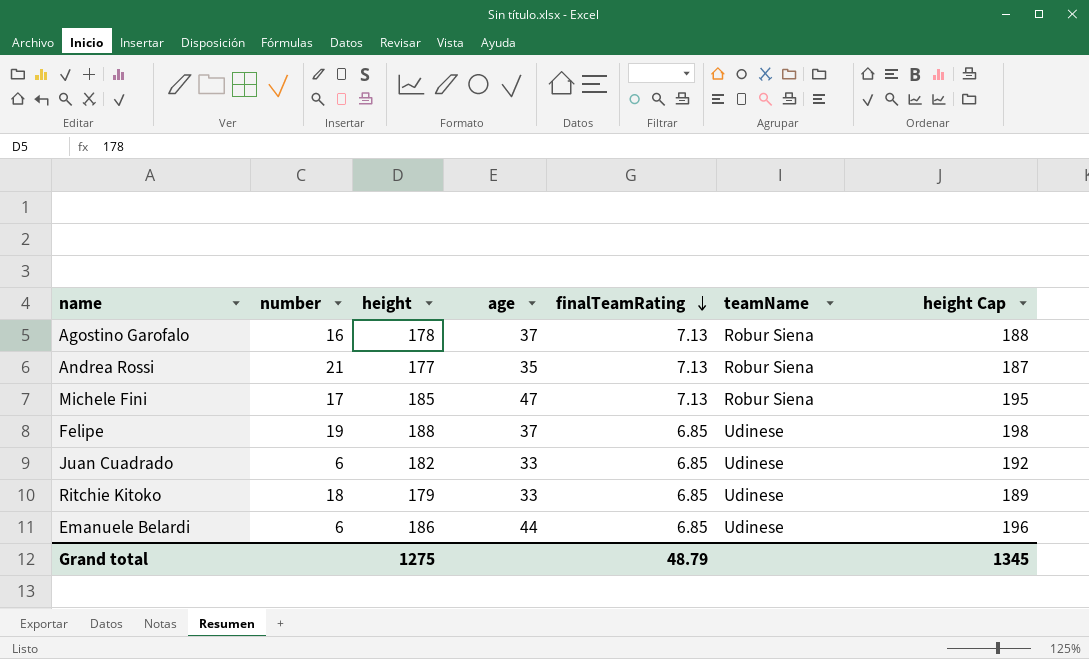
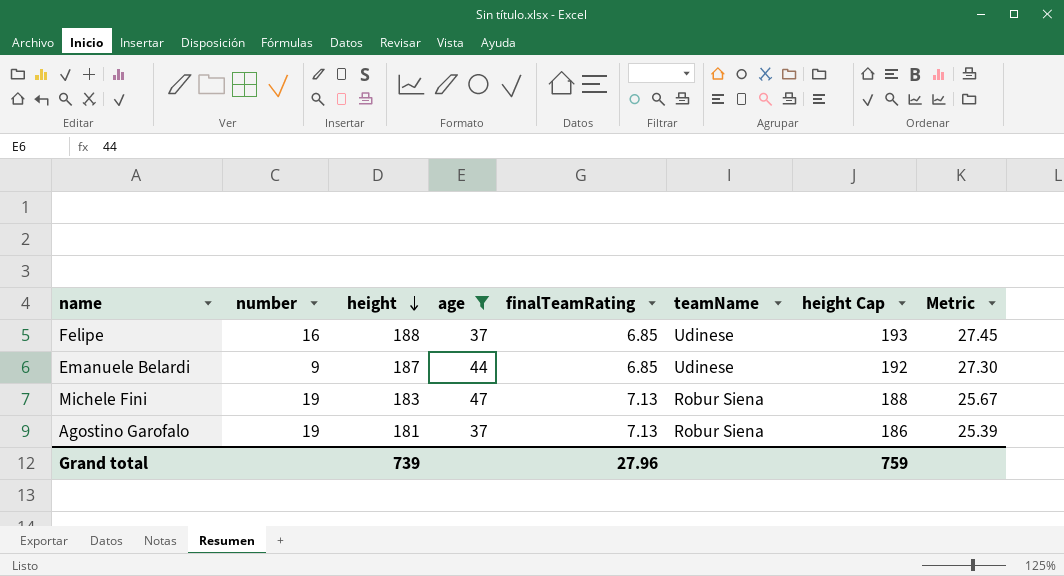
filter: none -> age >= 37
row order: finalTeamRating descending -> height descending
column height Cap | formula: [height] + 10 -> [height] + 5
column Metric | formula: none -> [height] / [finalTeamRating]
Felipe | number: 19 -> 16
Emanuele Belardi | number: 6 -> 9
Emanuele Belardi | height: 186 -> 187
Michele Fini | number: 17 -> 19
Michele Fini | height: 185 -> 183
Agostino Garofalo | number: 16 -> 19
Agostino Garofalo | height: 178 -> 181
Grand total | height: 1275 -> 739
Grand total | finalTeamRating: 48.79 -> 27.96
Grand total | height Cap: 1345 -> 759

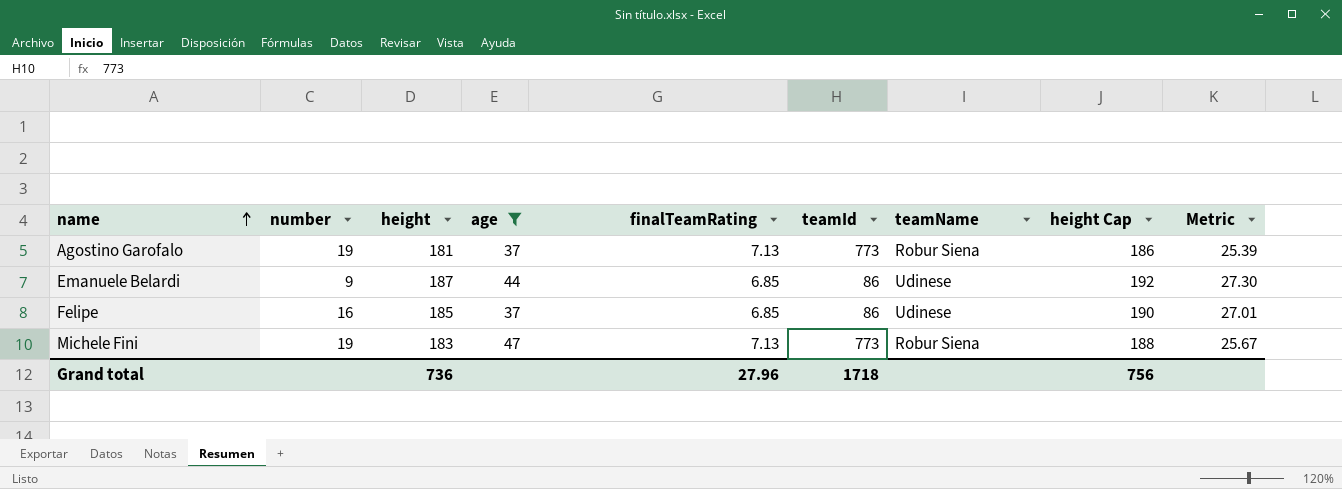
row order: height descending -> name ascending
column teamId | position: none -> 6
Felipe | height: 188 -> 185
Felipe | height Cap: 193 -> 190
Felipe | Metric: 27.45 -> 27.01
Grand total | height: 739 -> 736
Grand total | height Cap: 759 -> 756

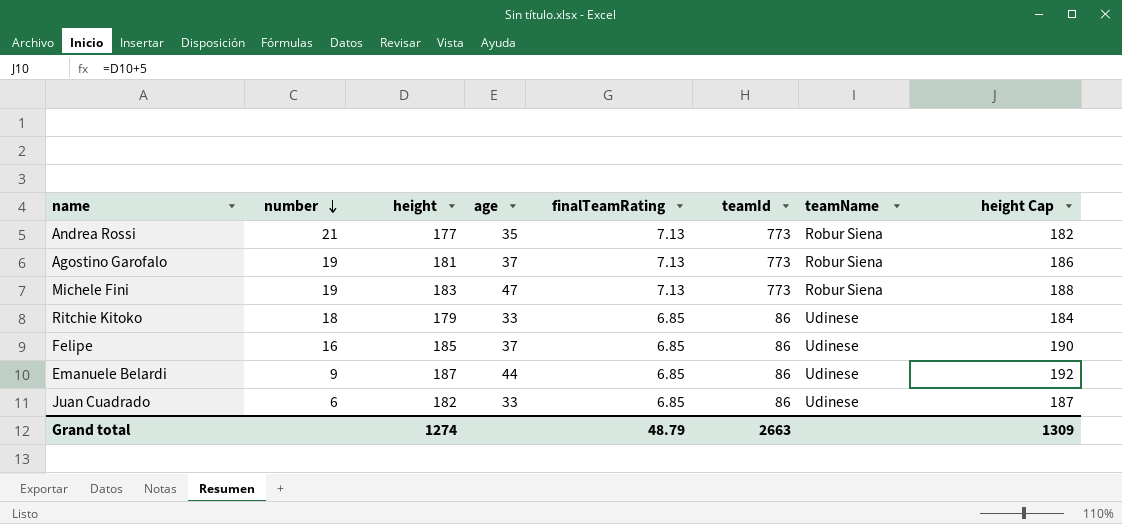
filter: age >= 37 -> none
row order: name ascending -> number descending
column Metric | formula: [height] / [finalTeamRating] -> none
Grand total | height: 736 -> 1274
Grand total | finalTeamRating: 27.96 -> 48.79
Grand total | teamId: 1718 -> 2663
Grand total | height Cap: 756 -> 1309

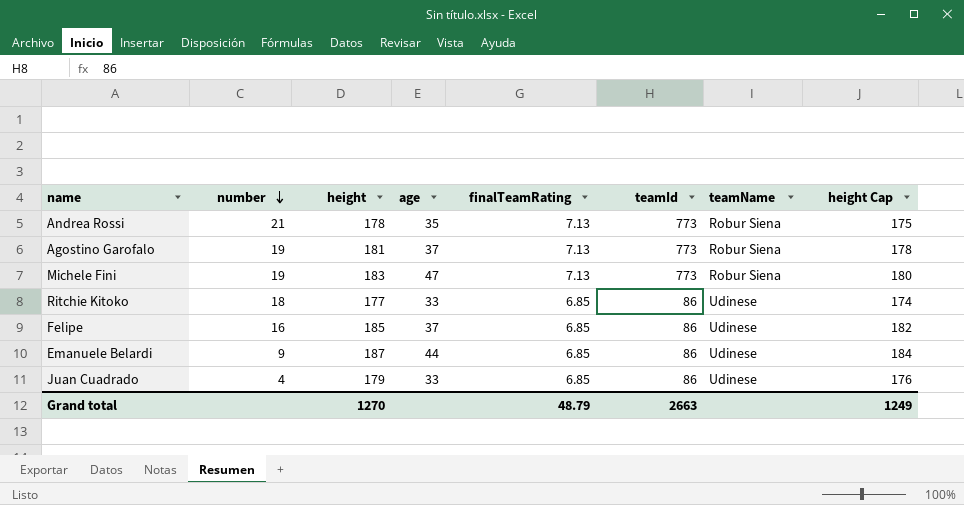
column height Cap | formula: [height] + 5 -> [height] - 3
Andrea Rossi | height: 177 -> 178
Ritchie Kitoko | height: 179 -> 177
Juan Cuadrado | number: 6 -> 4
Juan Cuadrado | height: 182 -> 179
Grand total | height: 1274 -> 1270
Grand total | height Cap: 1309 -> 1249

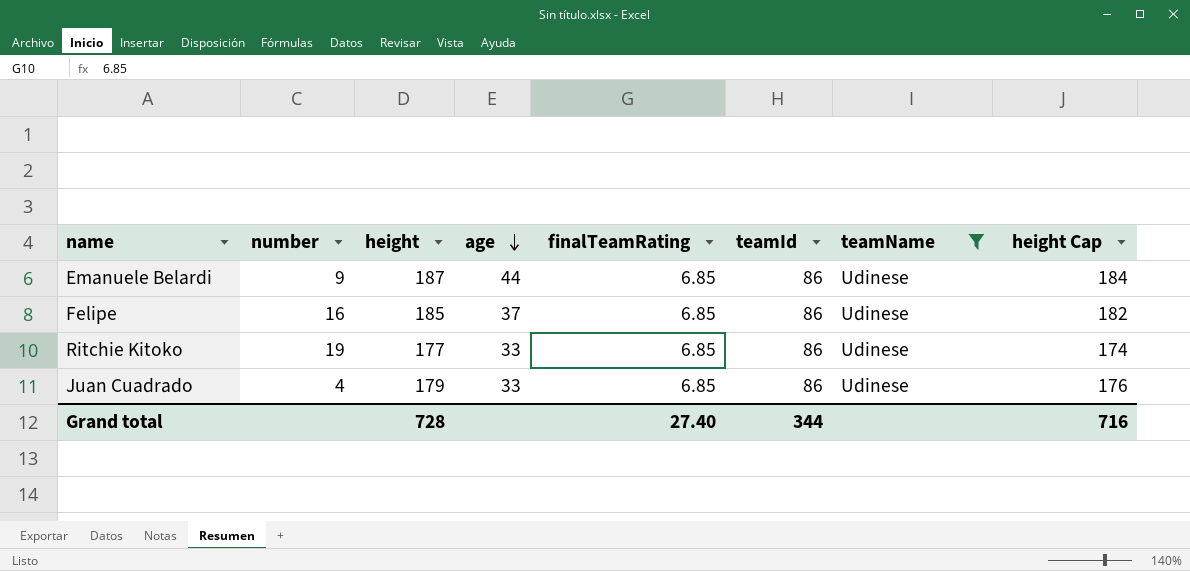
filter: none -> teamName = Udinese
row order: number descending -> age descending
Ritchie Kitoko | number: 18 -> 19
Grand total | height: 1270 -> 728
Grand total | finalTeamRating: 48.79 -> 27.40
Grand total | teamId: 2663 -> 344
Grand total | height Cap: 1249 -> 716

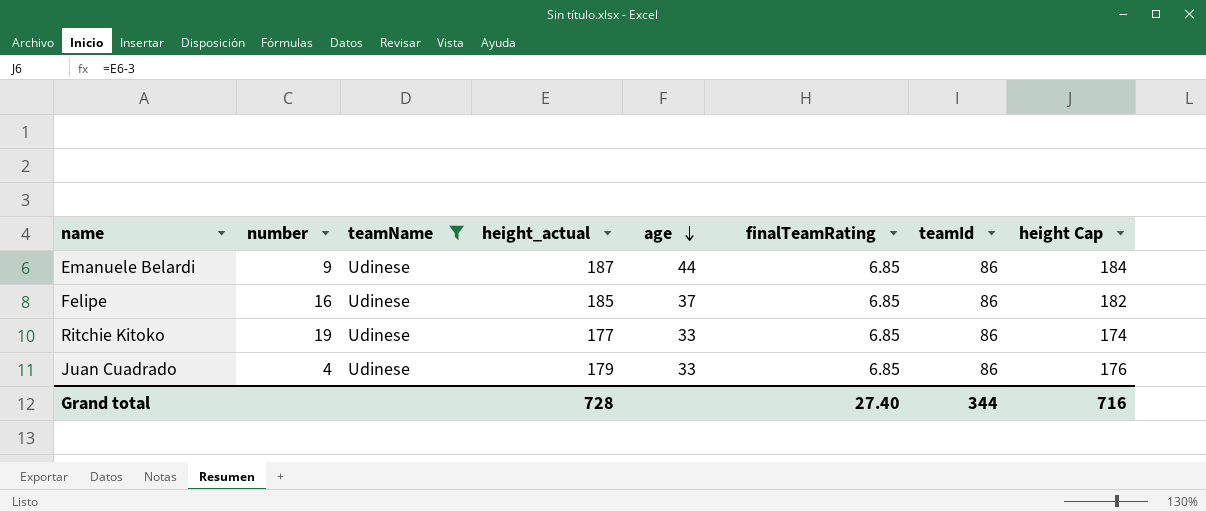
column teamName | position: 7 -> 3
column name: height -> height_actual

